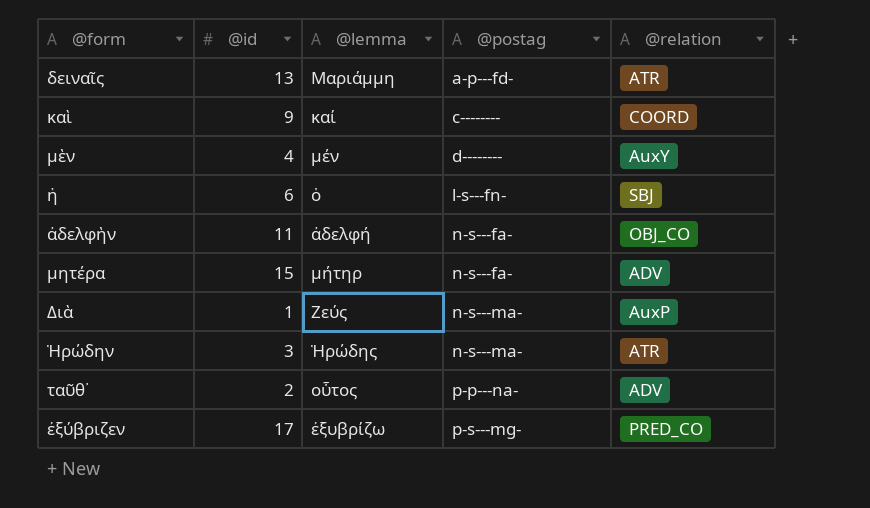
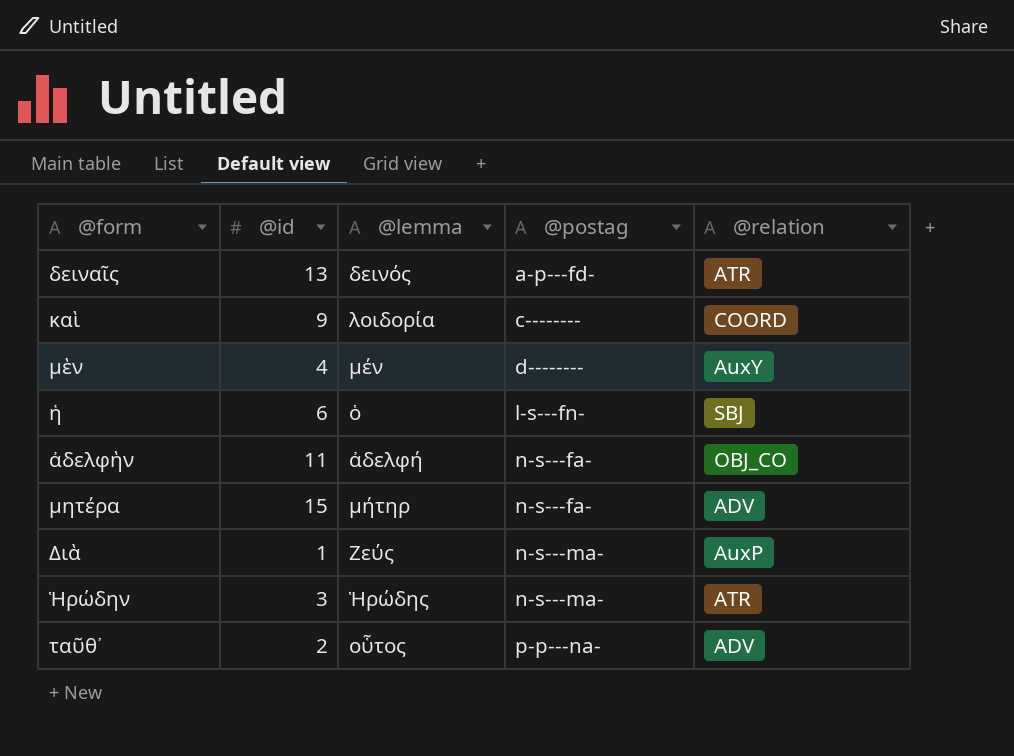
row ἐξύβριζεν: 17 | ἐξυβρίζω | p-s---mg- | PRED_CO -> none
δειναῖς | @lemma: Μαριάμμη -> δεινός
καὶ | @lemma: καί -> λοιδορία

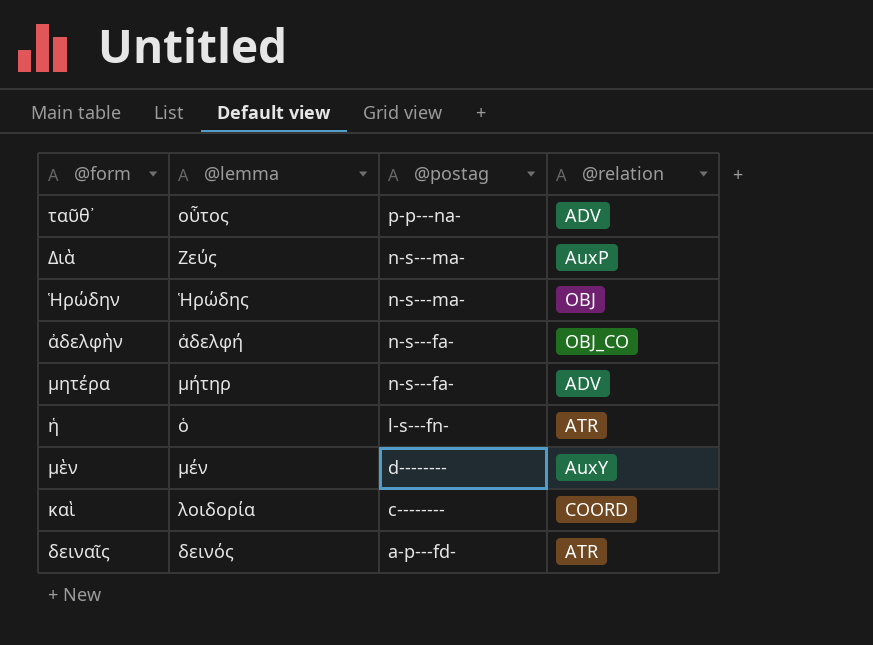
row order: @postag ascending -> @postag descending
column @id | position: 2 -> none
Ἡρώδην | @relation: ATR -> OBJ
ἡ | @relation: SBJ -> ATR

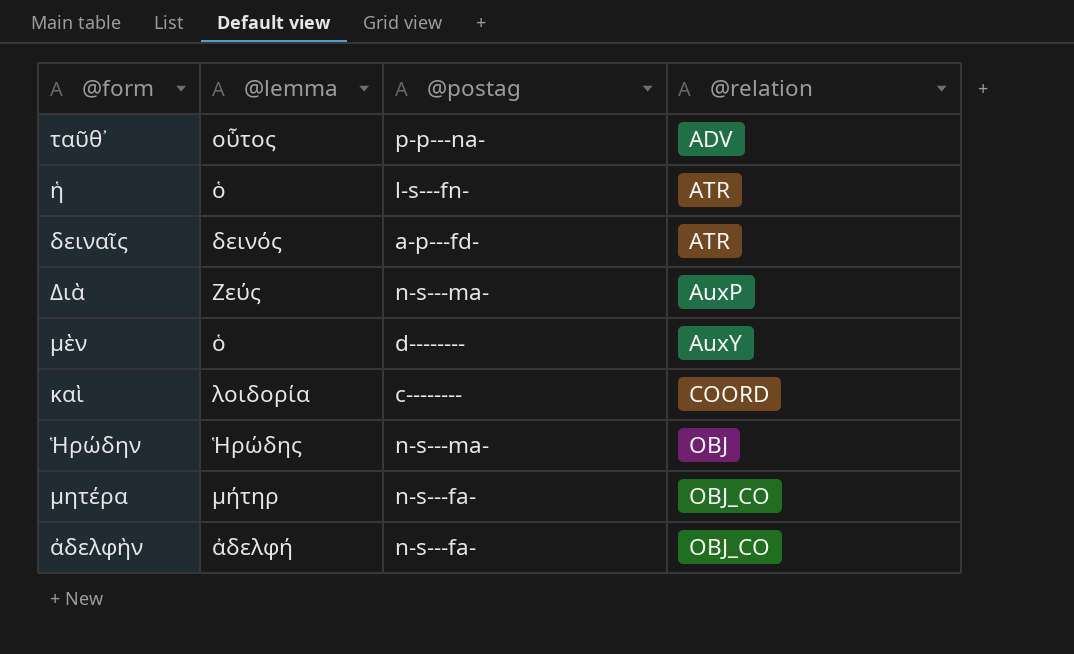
row order: @postag descending -> @relation ascending
μὲν | @lemma: μέν -> ὁ
μητέρα | @relation: ADV -> OBJ_CO

